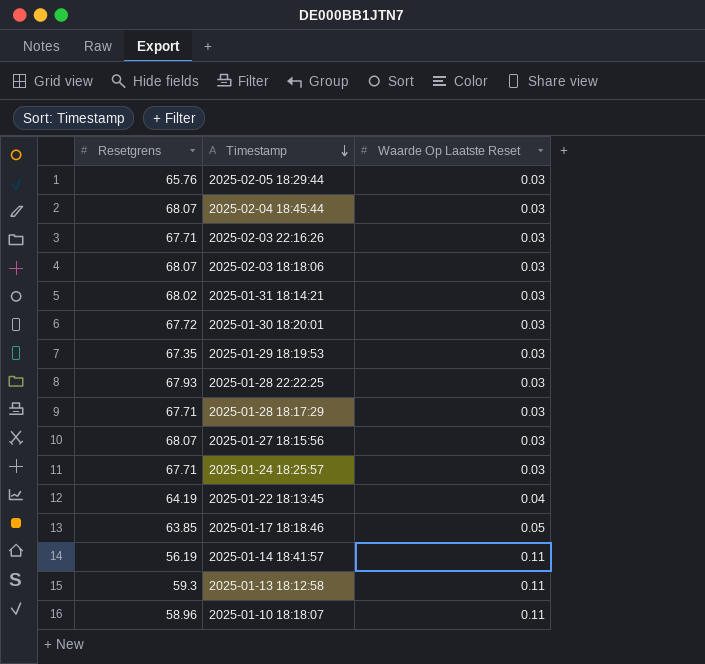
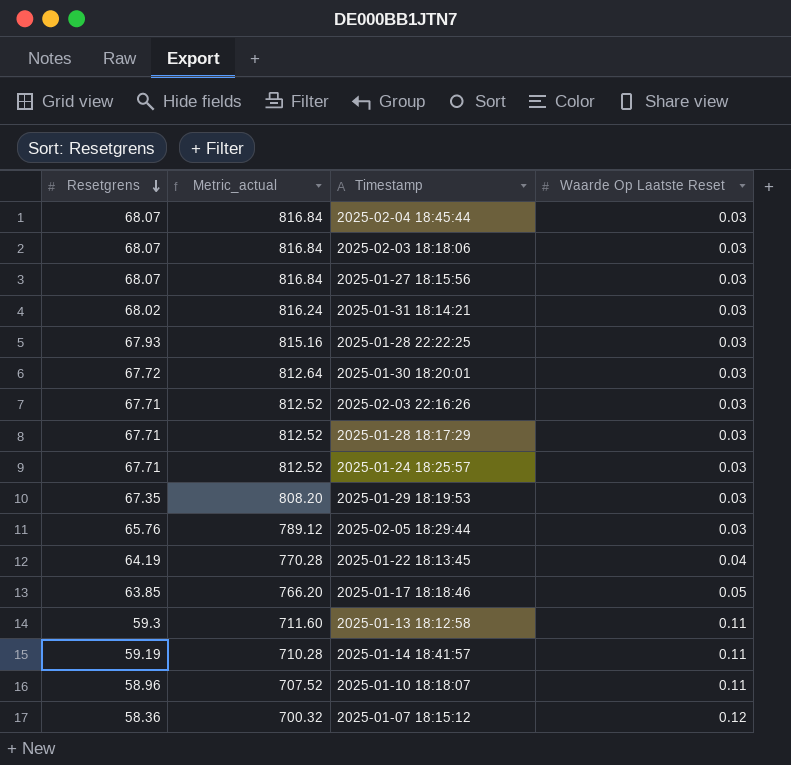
row order: Timestamp descending -> Resetgrens descending
column Metric_actual | formula: none -> [Resetgrens] * 12
2025-01-14 18:41:57 | Resetgrens: 56.19 -> 59.19
row 2025-01-07 18:15:12: none -> 58.36 | 700.32 | 0.12

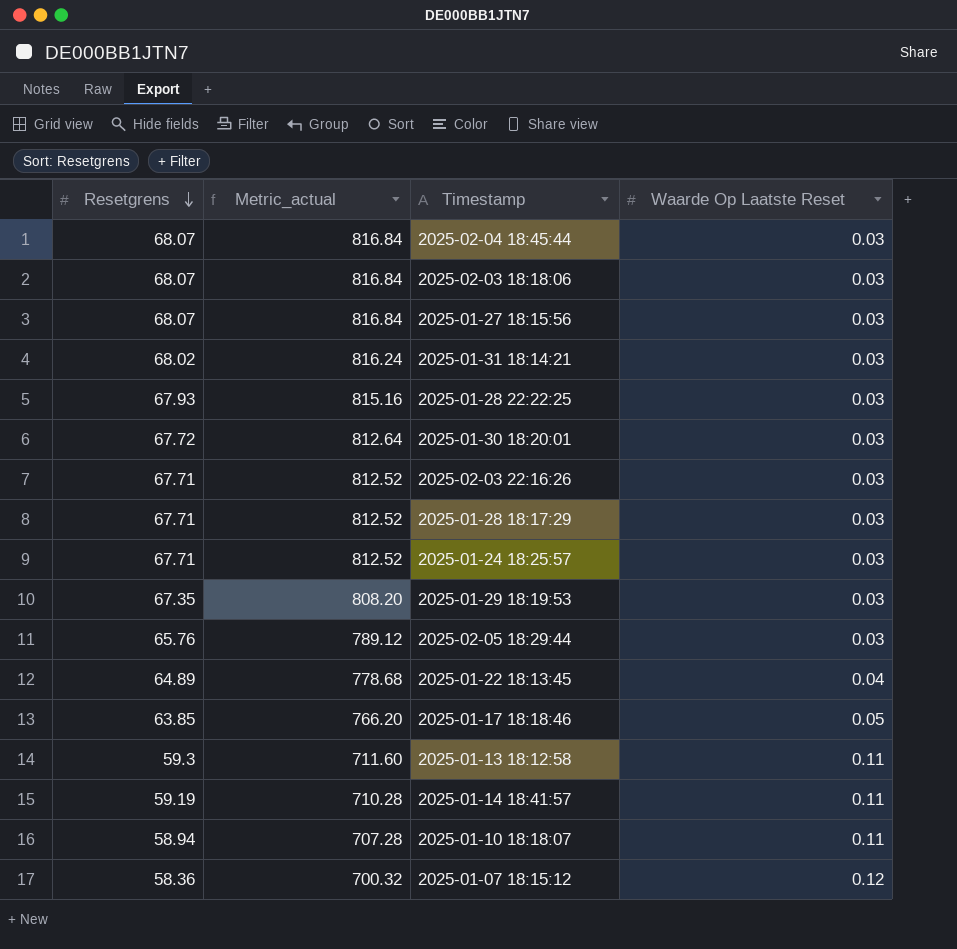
2025-01-22 18:13:45 | Resetgrens: 64.19 -> 64.89
2025-01-22 18:13:45 | Metric_actual: 770.28 -> 778.68
2025-01-10 18:18:07 | Resetgrens: 58.96 -> 58.94
2025-01-10 18:18:07 | Metric_actual: 707.52 -> 707.28

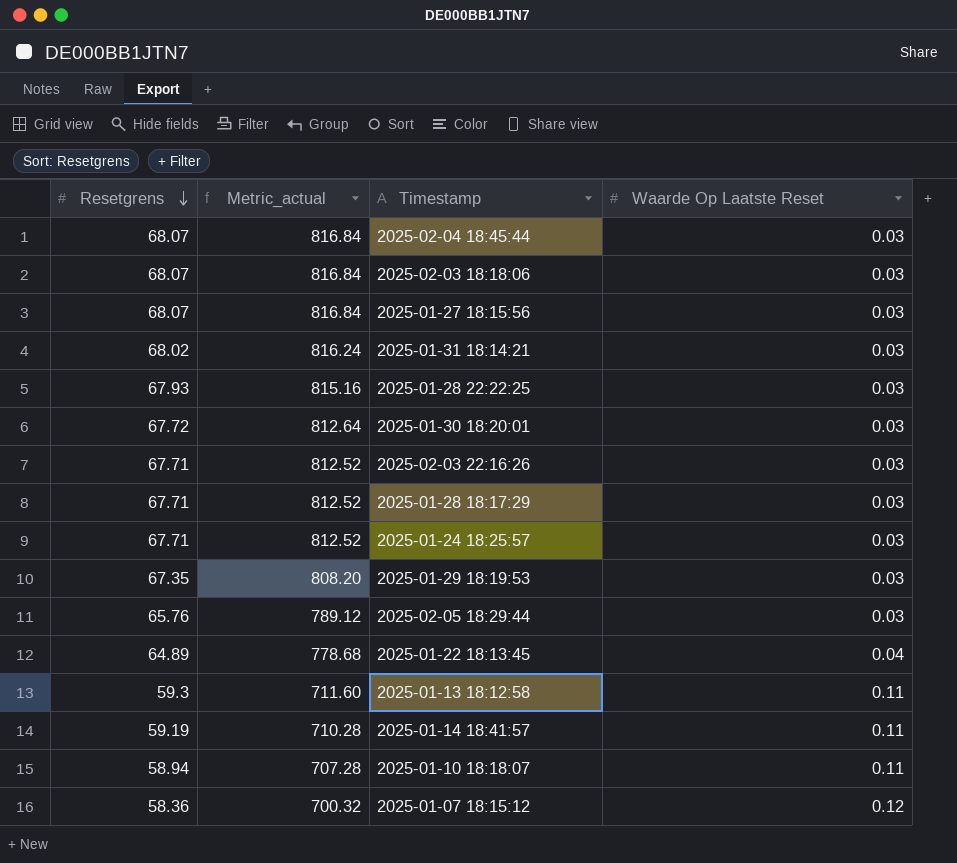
row 2025-01-17 18:18:46: 63.85 | 766.20 | 0.05 -> none

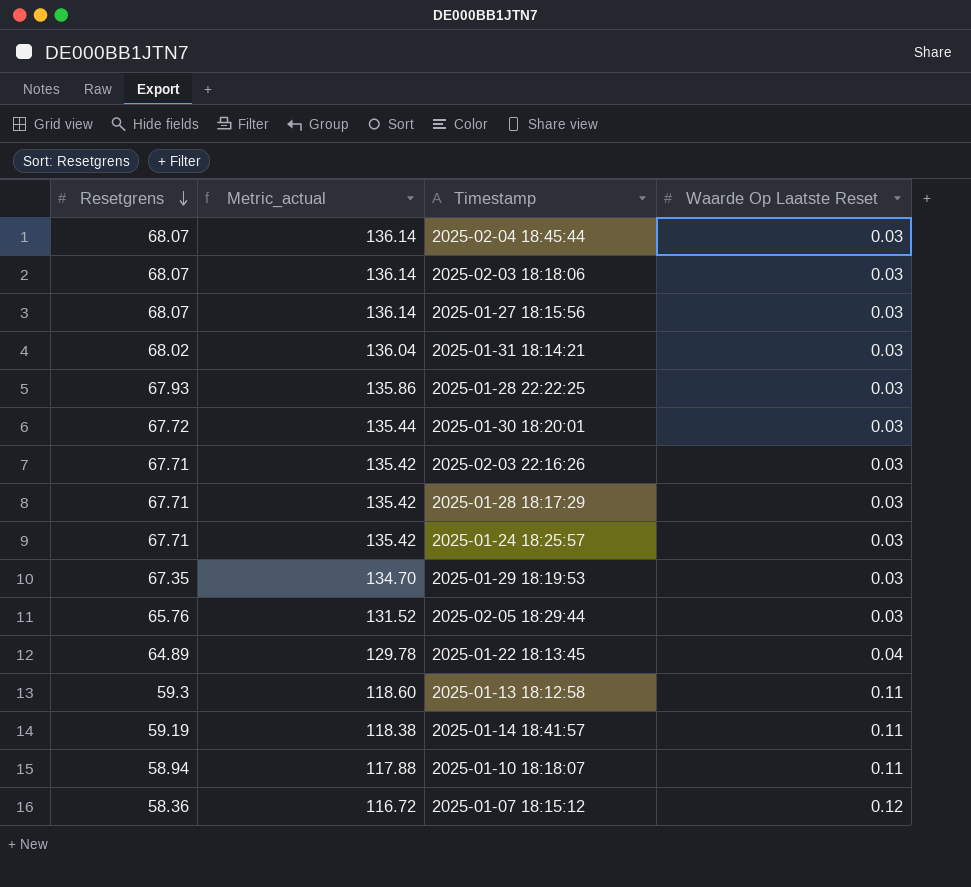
column Metric_actual | formula: [Resetgrens] * 12 -> [Resetgrens] * 2

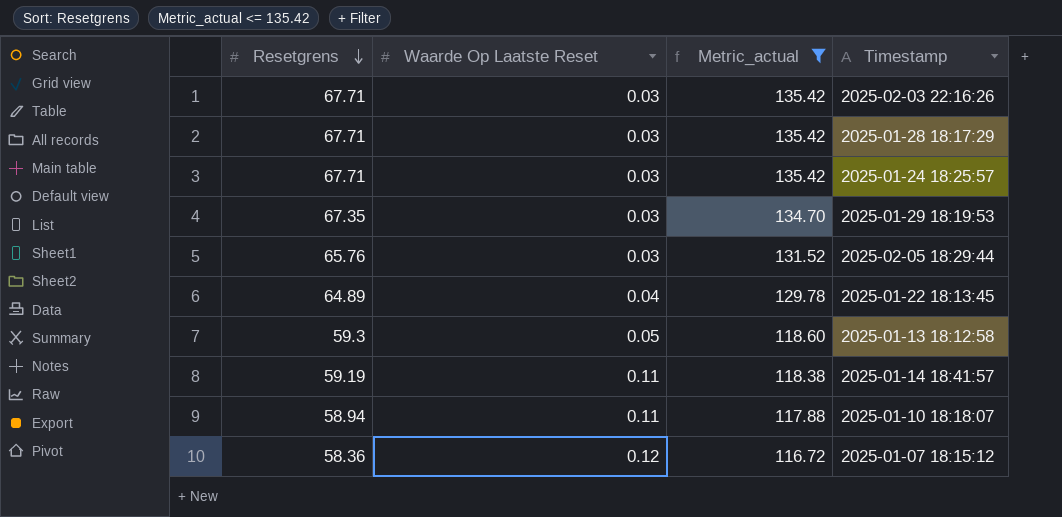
filter: none -> Metric_actual <= 135.42
column Waarde Op Laatste Reset | position: 4 -> 2
2025-01-13 18:12:58 | Waarde Op Laatste Reset: 0.11 -> 0.05

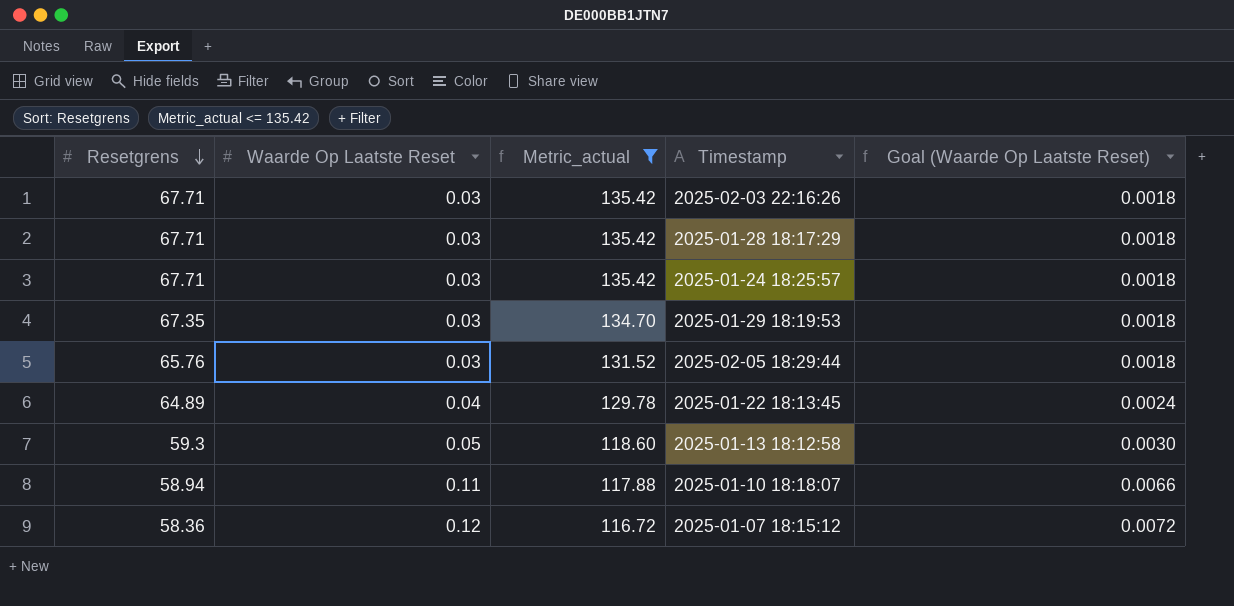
column Goal (Waarde Op Laatste Reset) | formula: none -> [Waarde Op Laatste Reset] * 0.06
row 2025-01-14 18:41:57: 59.19 | 0.11 | 118.38 -> none

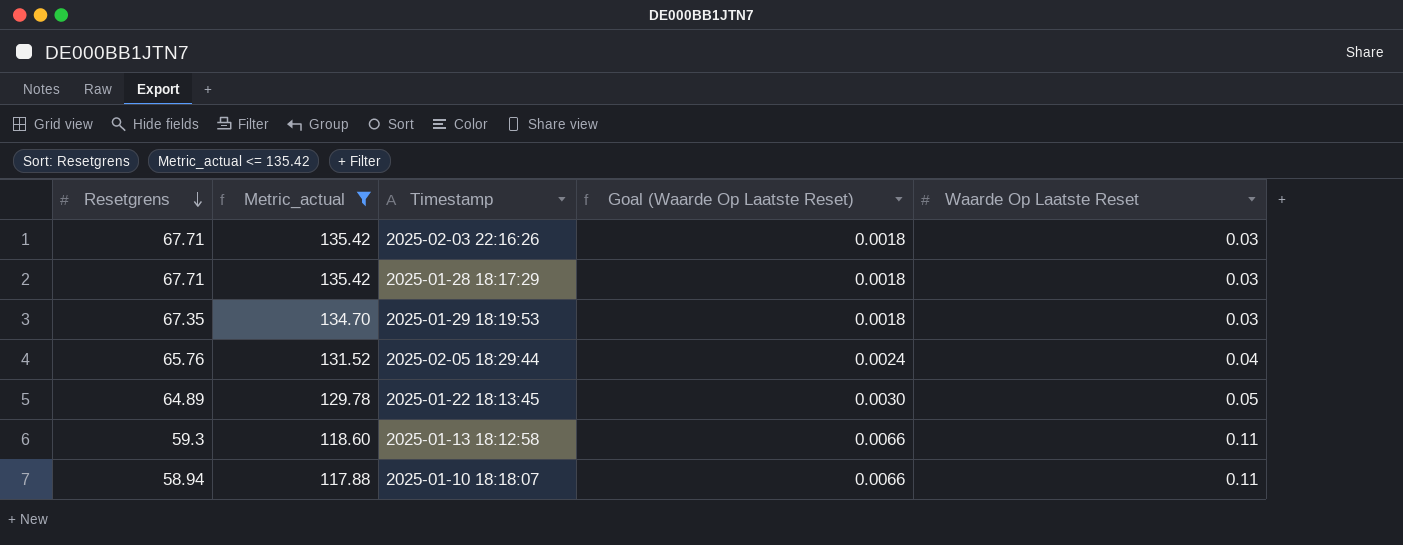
column Waarde Op Laatste Reset | position: 2 -> 5
row 2025-01-24 18:25:57: 67.71 | 0.03 | 135.42 | 0.0018 -> none
row 2025-01-07 18:15:12: 58.36 | 0.12 | 116.72 | 0.0072 -> none
2025-02-05 18:29:44 | Goal (Waarde Op Laatste Reset): 0.0018 -> 0.0024
2025-02-05 18:29:44 | Waarde Op Laatste Reset: 0.03 -> 0.04
2025-01-22 18:13:45 | Goal (Waarde Op Laatste Reset): 0.0024 -> 0.0030
2025-01-22 18:13:45 | Waarde Op Laatste Reset: 0.04 -> 0.05
2025-01-13 18:12:58 | Goal (Waarde Op Laatste Reset): 0.0030 -> 0.0066
2025-01-13 18:12:58 | Waarde Op Laatste Reset: 0.05 -> 0.11

